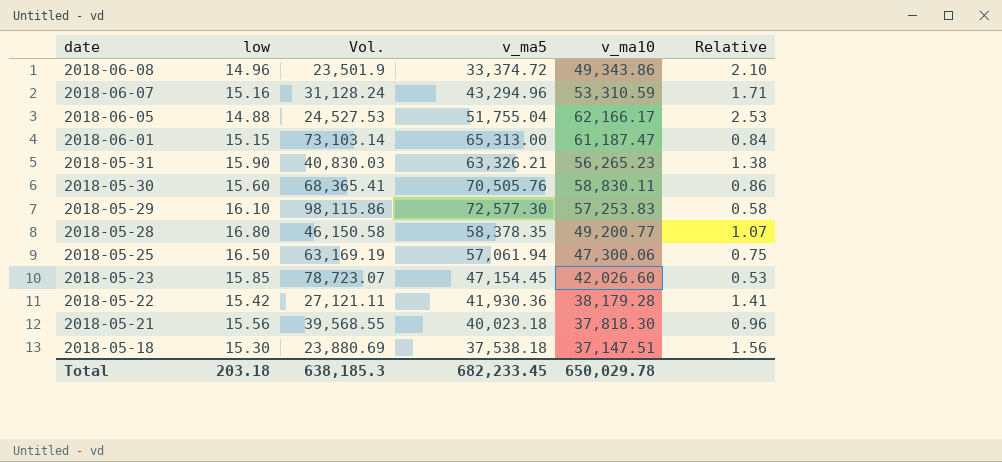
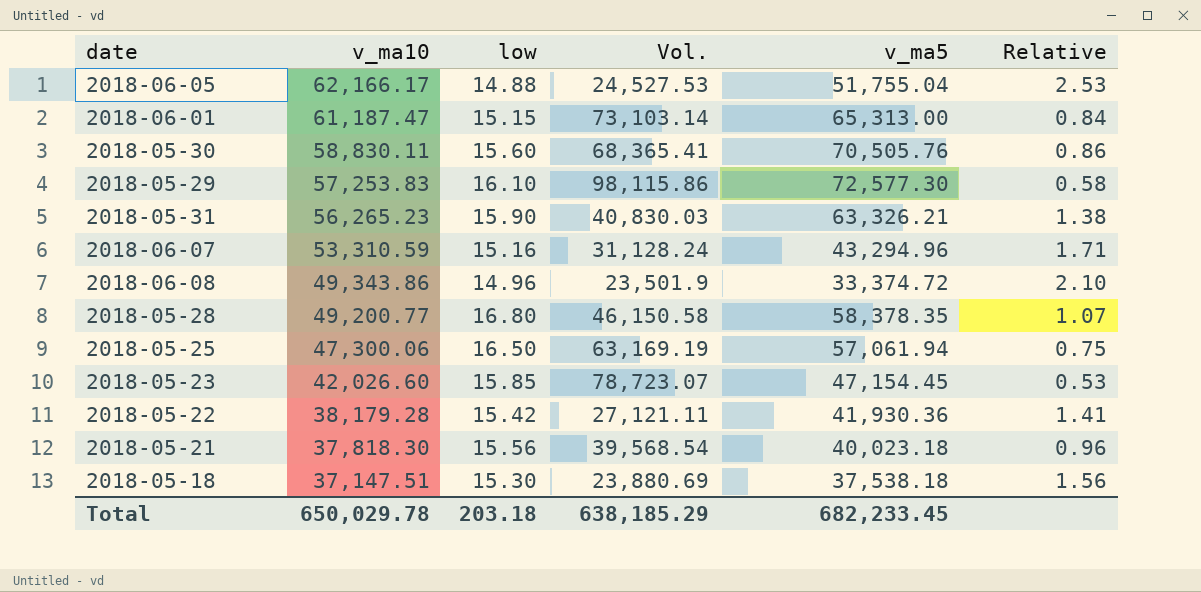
row order: date descending -> v_ma10 descending
column v_ma10 | position: 5 -> 2
2018-05-21 | Vol.: 39,568.55 -> 39,568.54
Total | Vol.: 638,185.3 -> 638,185.29

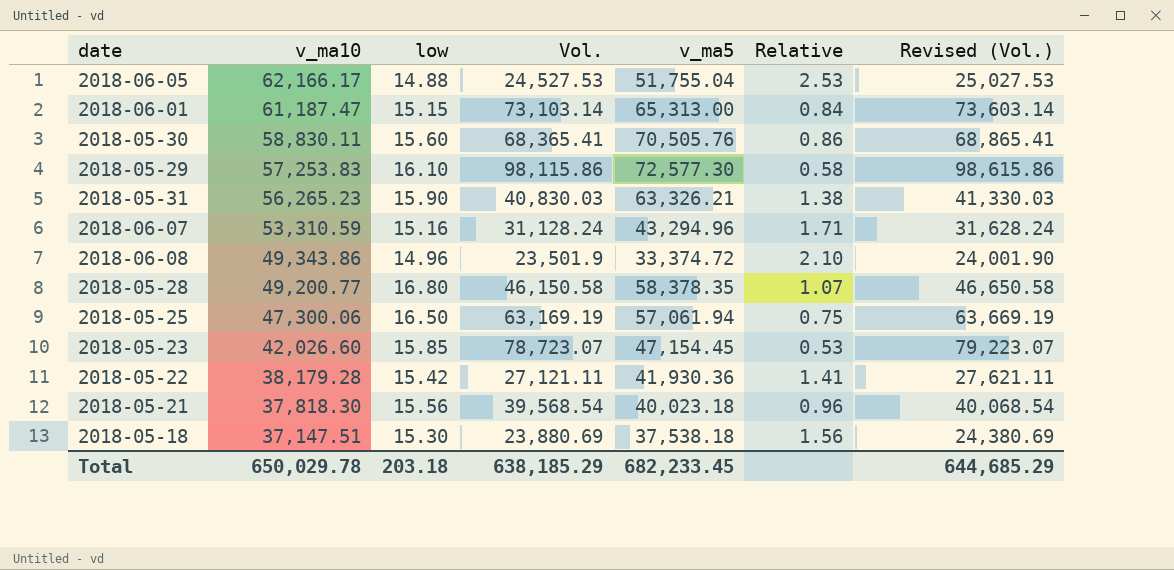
column Revised (Vol.) | formula: none -> [Vol.] + 500

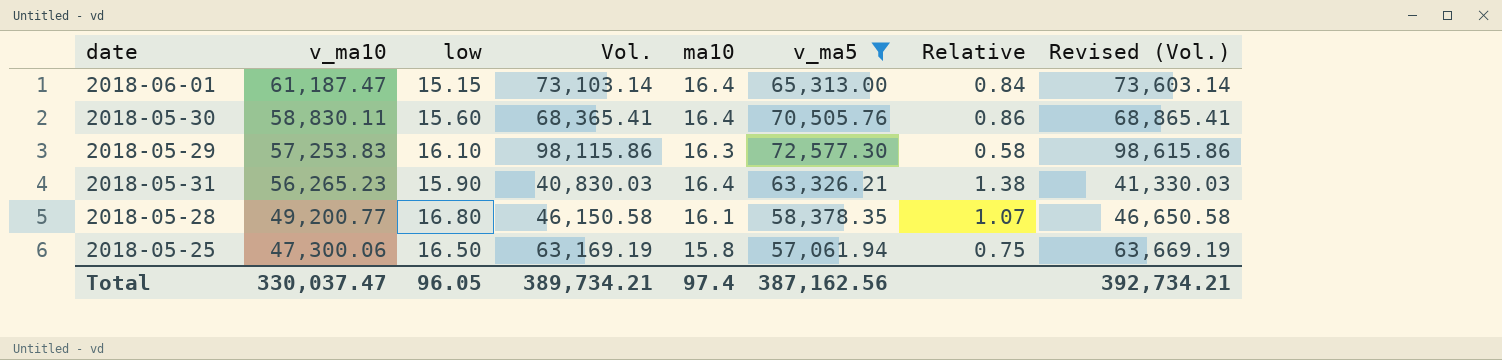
filter: none -> v_ma5 >= 57,061.94
column ma10 | position: none -> 5
Total | v_ma10: 650,029.78 -> 330,037.47
Total | low: 203.18 -> 96.05
Total | Vol.: 638,185.29 -> 389,734.21
Total | v_ma5: 682,233.45 -> 387,162.56
Total | Revised (Vol.): 644,685.29 -> 392,734.21

